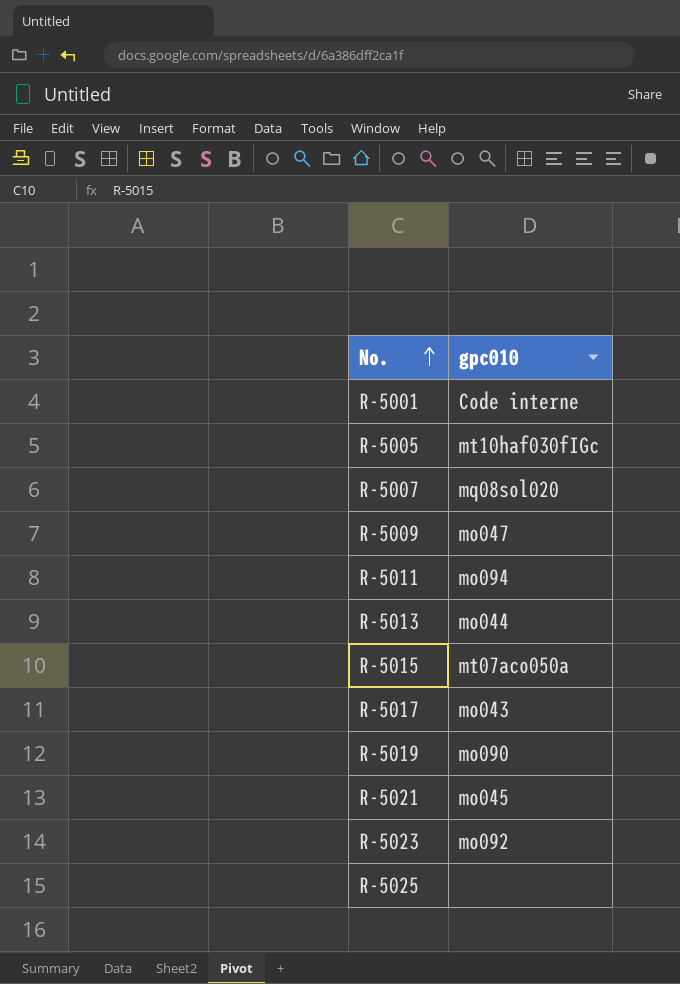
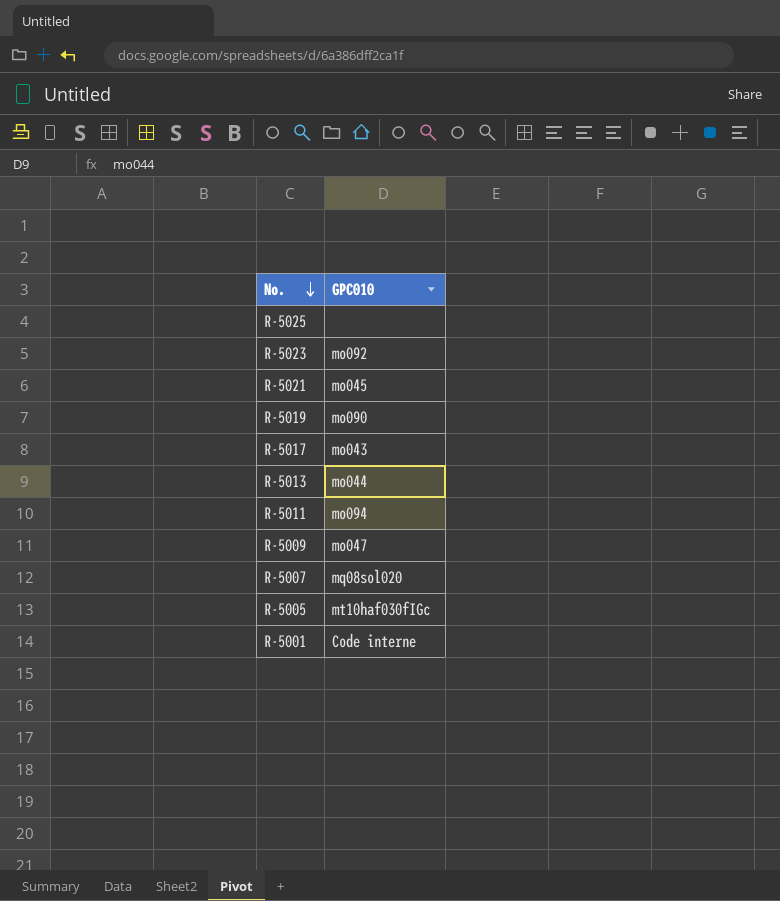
row order: No. ascending -> No. descending
column name: gpc010 -> GPC010
row R-5015: mt07aco050a -> none

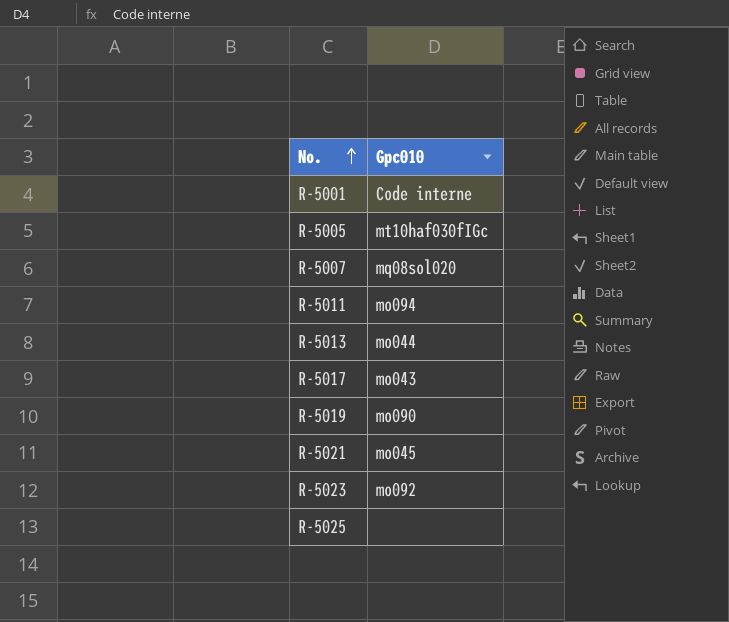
row order: No. descending -> No. ascending
column name: GPC010 -> Gpc010
row R-5009: mo047 -> none

